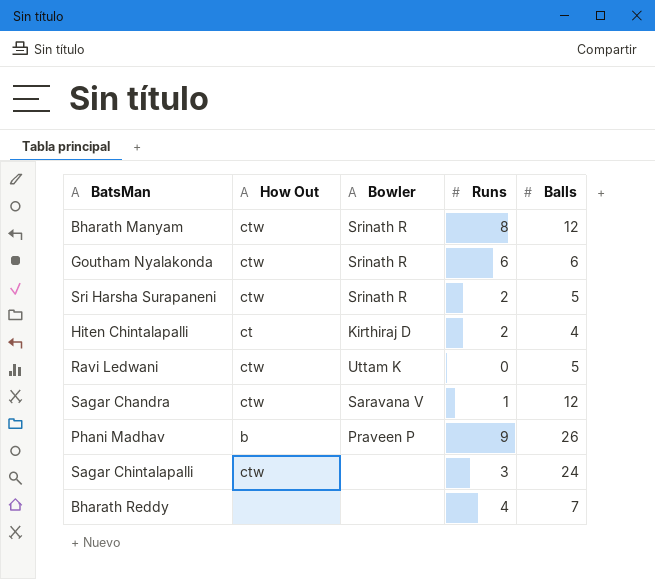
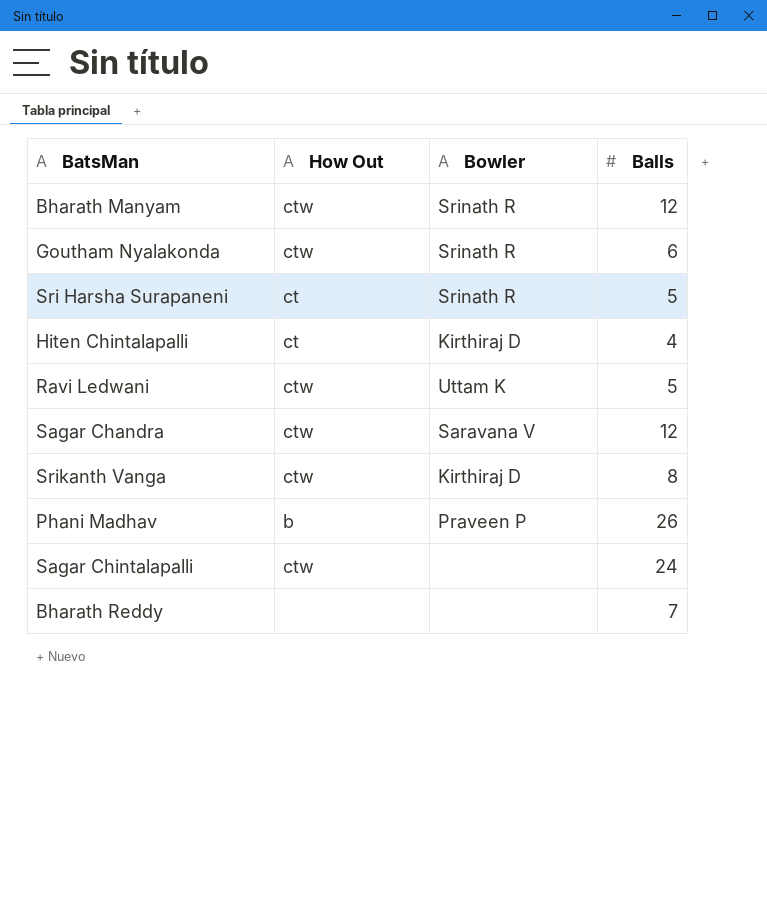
column Runs | position: 4 -> none
Sri Harsha Surapaneni | How Out: ctw -> ct
row Srikanth Vanga: none -> ctw | Kirthiraj D | 8

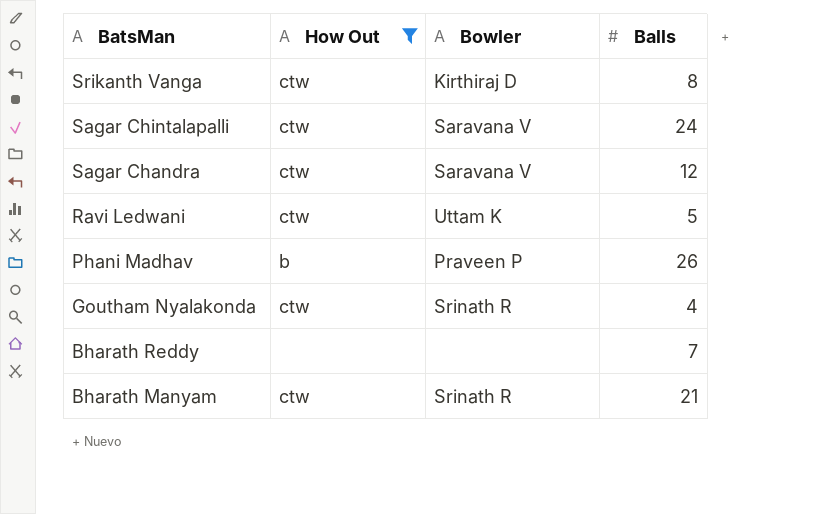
filter: none -> How Out != ct
row order: none -> BatsMan descending
Sagar Chintalapalli | Bowler: none -> Saravana V
Goutham Nyalakonda | Balls: 6 -> 4
Bharath Manyam | Balls: 12 -> 21

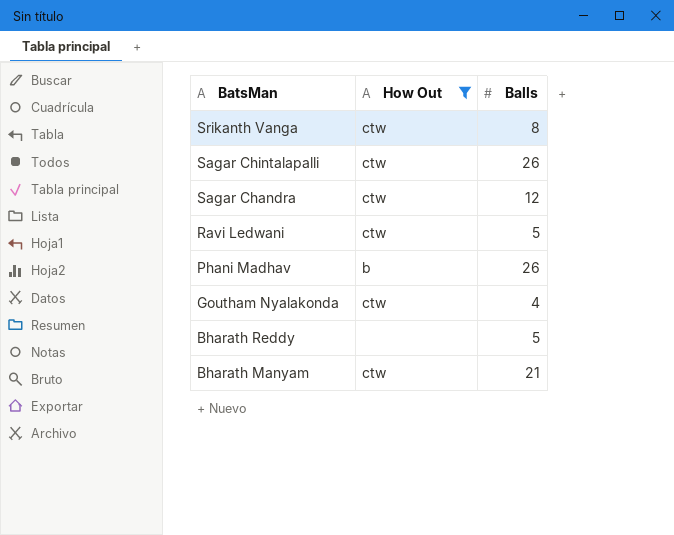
column Bowler | position: 3 -> none
Sagar Chintalapalli | Balls: 24 -> 26
Bharath Reddy | Balls: 7 -> 5

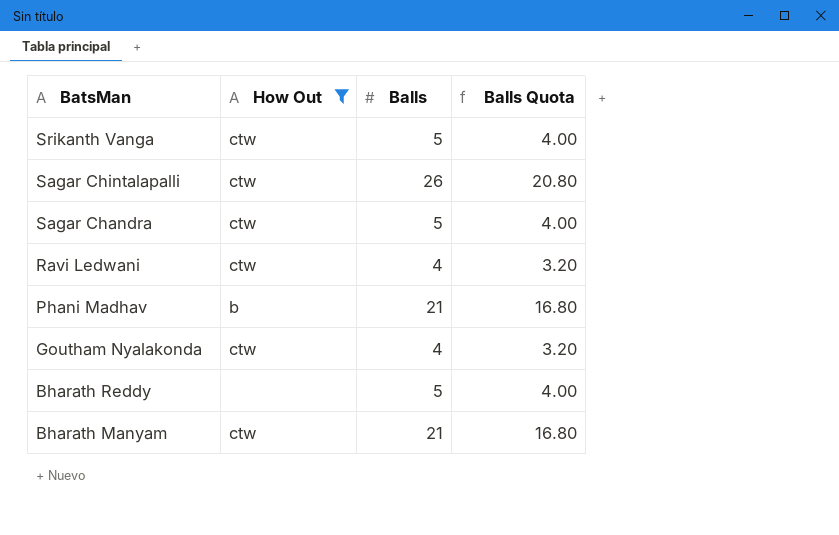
column Balls Quota | formula: none -> [Balls] * 0.8
Srikanth Vanga | Balls: 8 -> 5
Sagar Chandra | Balls: 12 -> 5
Ravi Ledwani | Balls: 5 -> 4
Phani Madhav | Balls: 26 -> 21

